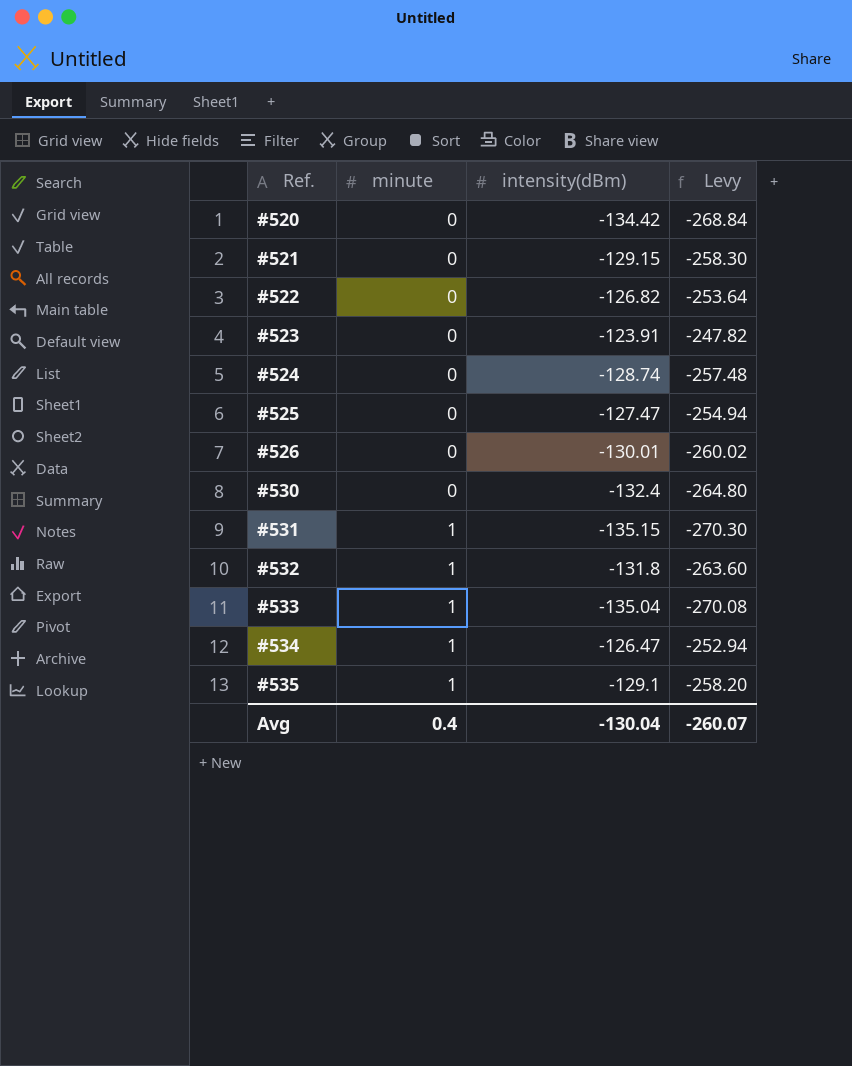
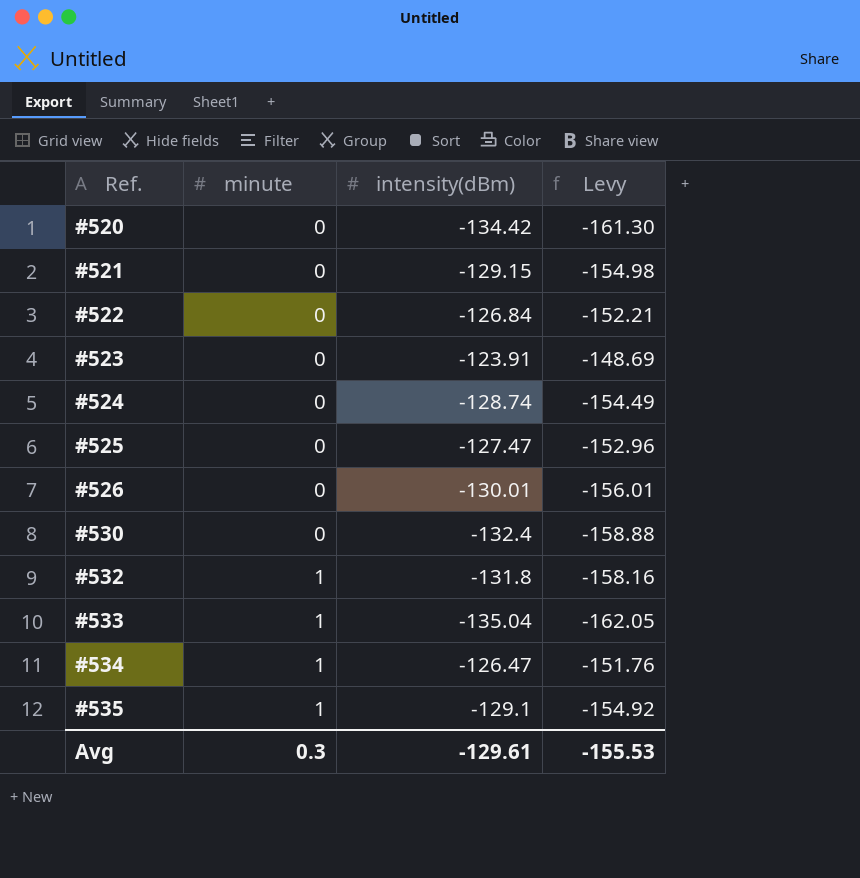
column Levy | formula: [intensity(dBm)] * 2 -> [intensity(dBm)] * 1.2
row #531: 1 | -135.15 | -270.30 -> none
#522 | intensity(dBm): -126.82 -> -126.84
Avg | minute: 0.4 -> 0.3
Avg | intensity(dBm): -130.04 -> -129.61
Avg | Levy: -260.07 -> -155.53

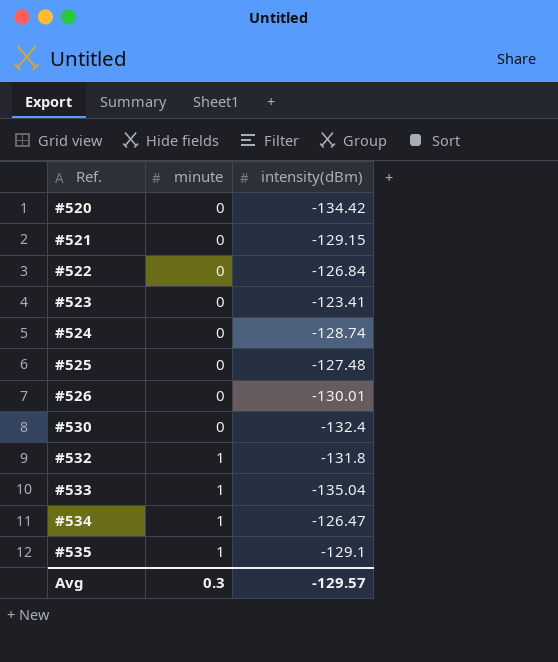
column Levy | formula: [intensity(dBm)] * 1.2 -> none
#523 | intensity(dBm): -123.91 -> -123.41
#525 | intensity(dBm): -127.47 -> -127.48
Avg | intensity(dBm): -129.61 -> -129.57

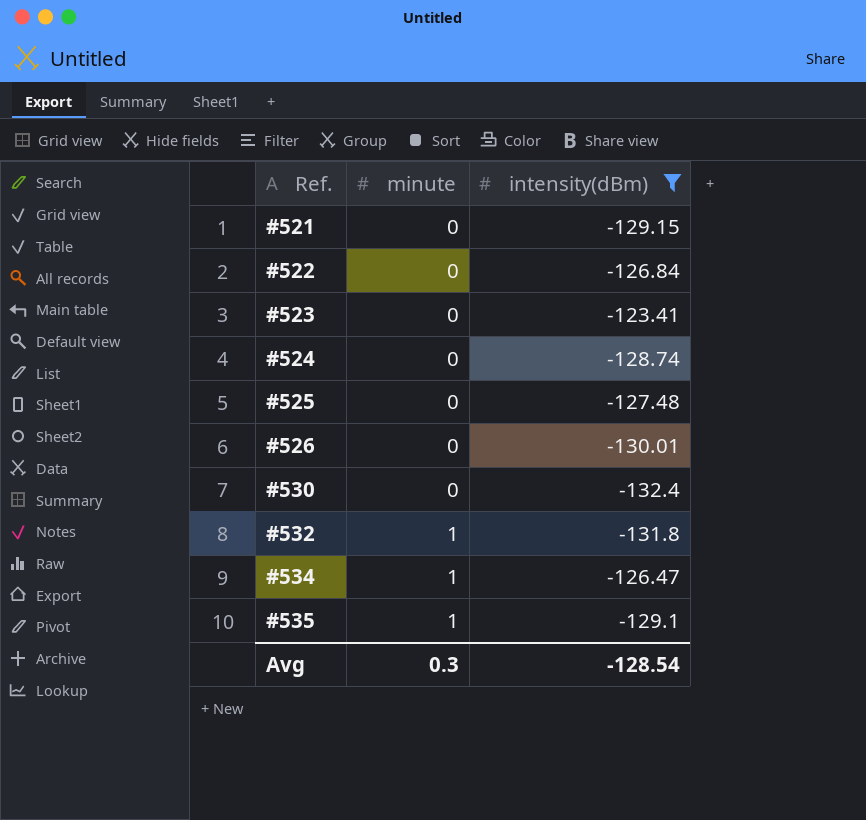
filter: none -> intensity(dBm) >= -132.4
Avg | intensity(dBm): -129.57 -> -128.54

